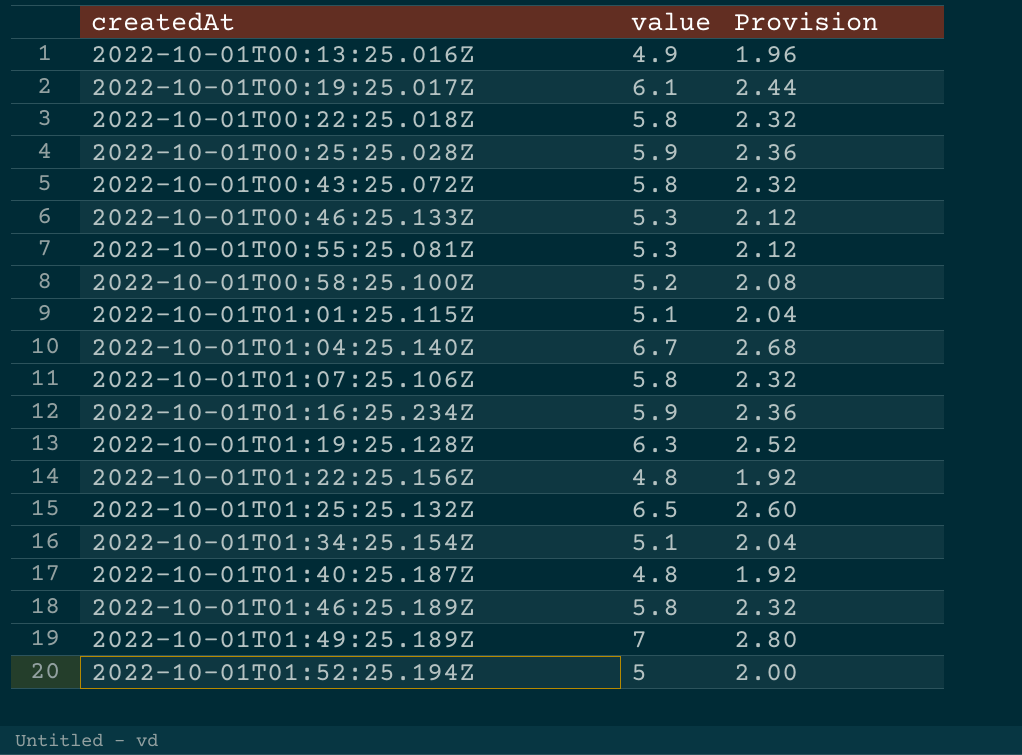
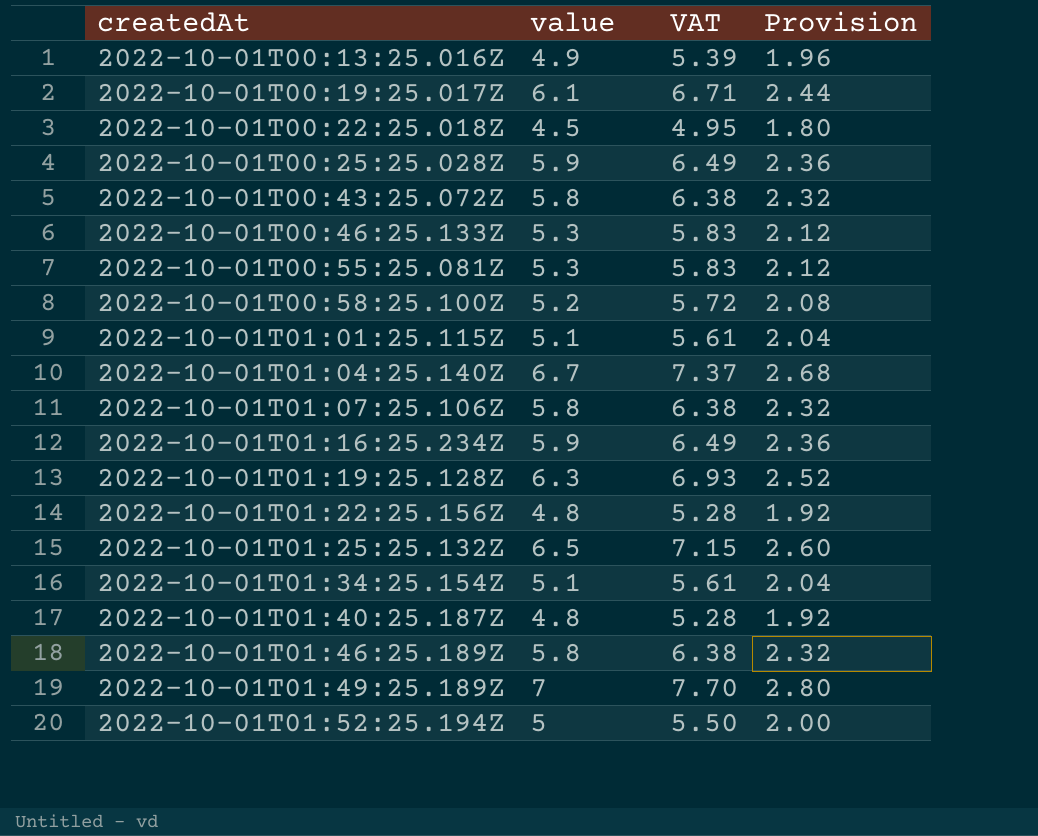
column VAT | formula: none -> [value] * 1.1
2022-10-01T00:22:25.018Z | value: 5.8 -> 4.5
2022-10-01T00:22:25.018Z | Provision: 2.32 -> 1.80

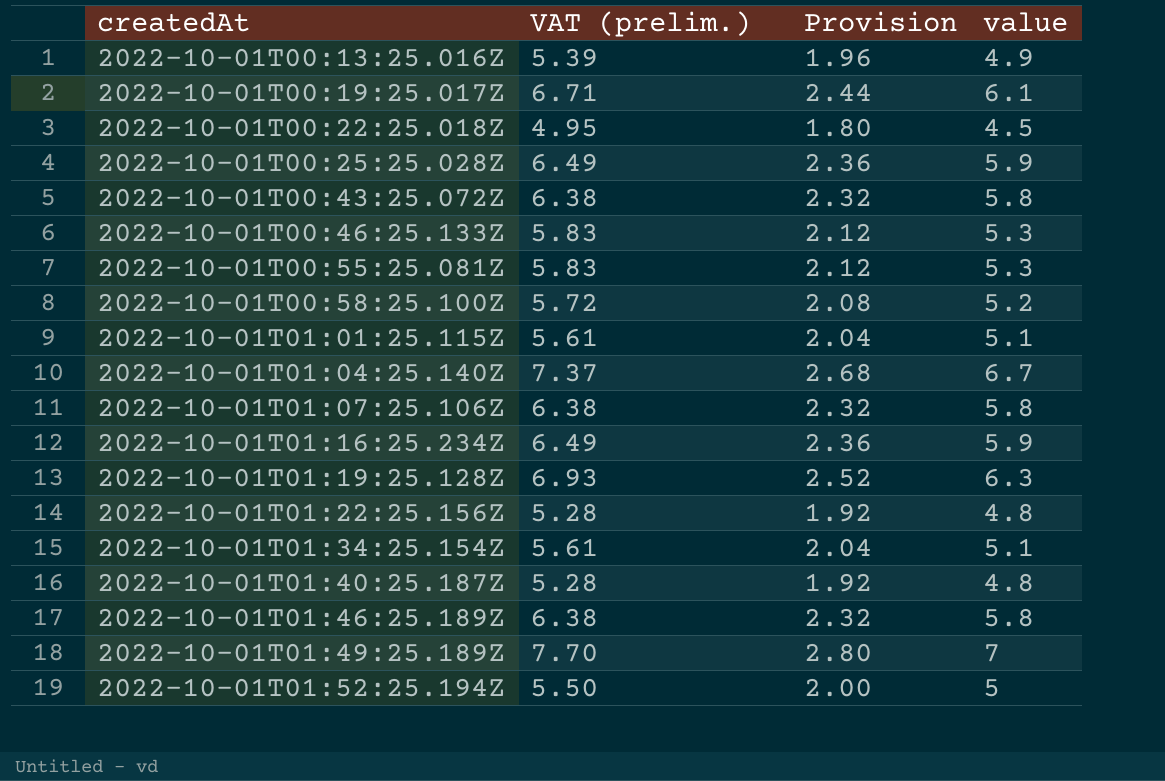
column name: VAT -> VAT (prelim.)
column value | position: 2 -> 4
row 2022-10-01T01:25:25.132Z: 6.5 | 7.15 | 2.60 -> none

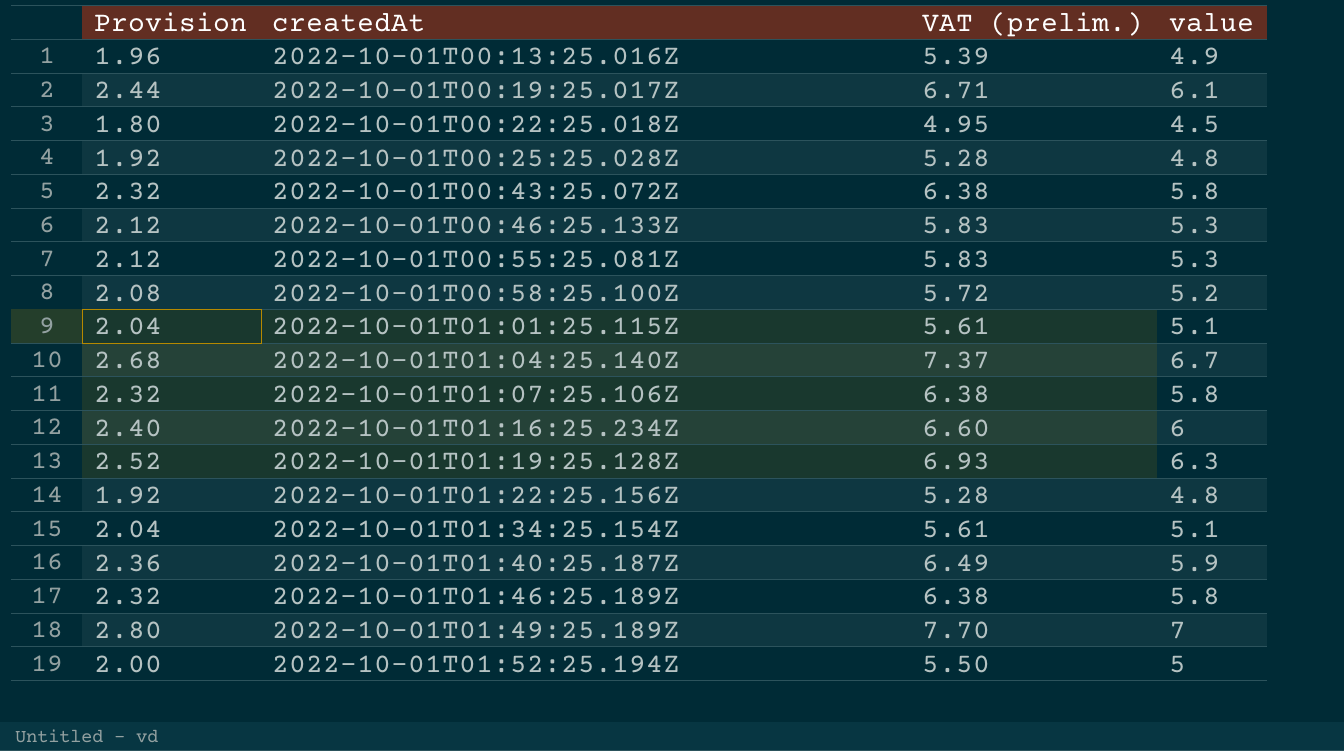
column Provision | position: 3 -> 1
2022-10-01T00:25:25.028Z | Provision: 2.36 -> 1.92
2022-10-01T00:25:25.028Z | VAT (prelim.): 6.49 -> 5.28
2022-10-01T00:25:25.028Z | value: 5.9 -> 4.8
2022-10-01T01:16:25.234Z | Provision: 2.36 -> 2.40
2022-10-01T01:16:25.234Z | VAT (prelim.): 6.49 -> 6.60
2022-10-01T01:16:25.234Z | value: 5.9 -> 6
2022-10-01T01:40:25.187Z | Provision: 1.92 -> 2.36
2022-10-01T01:40:25.187Z | VAT (prelim.): 5.28 -> 6.49
2022-10-01T01:40:25.187Z | value: 4.8 -> 5.9

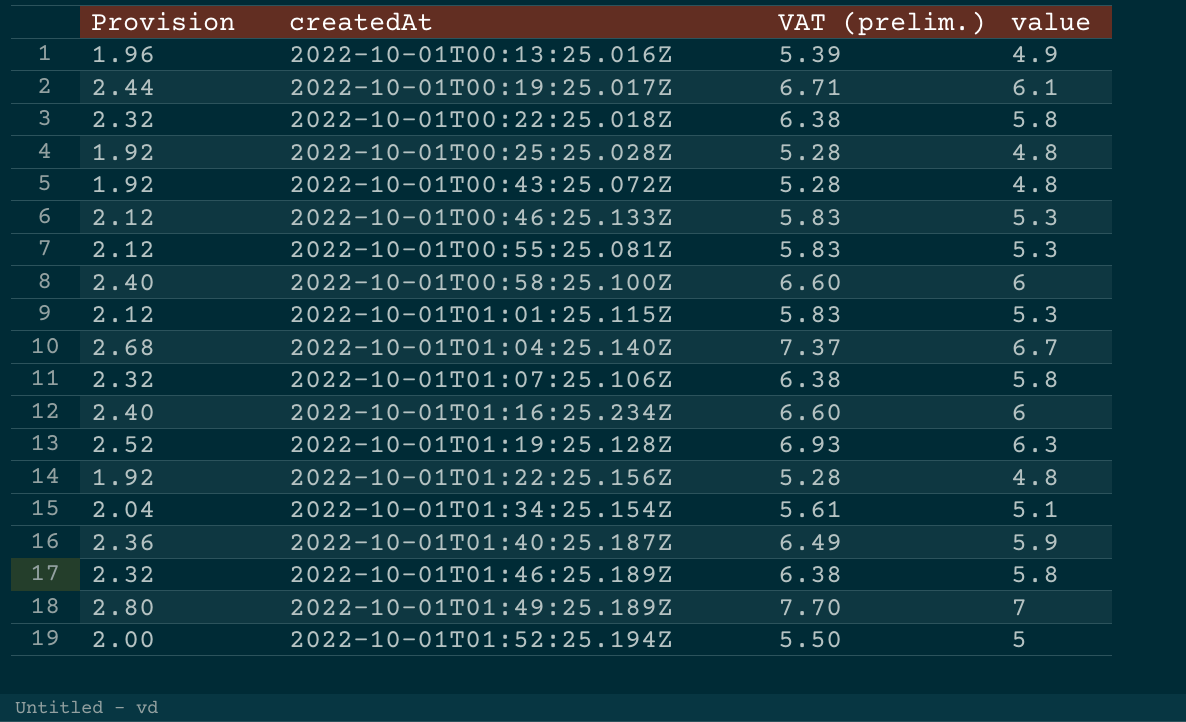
2022-10-01T00:22:25.018Z | Provision: 1.80 -> 2.32
2022-10-01T00:22:25.018Z | VAT (prelim.): 4.95 -> 6.38
2022-10-01T00:22:25.018Z | value: 4.5 -> 5.8
2022-10-01T00:43:25.072Z | Provision: 2.32 -> 1.92
2022-10-01T00:43:25.072Z | VAT (prelim.): 6.38 -> 5.28
2022-10-01T00:43:25.072Z | value: 5.8 -> 4.8
2022-10-01T00:58:25.100Z | Provision: 2.08 -> 2.40
2022-10-01T00:58:25.100Z | VAT (prelim.): 5.72 -> 6.60
2022-10-01T00:58:25.100Z | value: 5.2 -> 6
2022-10-01T01:01:25.115Z | Provision: 2.04 -> 2.12
2022-10-01T01:01:25.115Z | VAT (prelim.): 5.61 -> 5.83
2022-10-01T01:01:25.115Z | value: 5.1 -> 5.3

